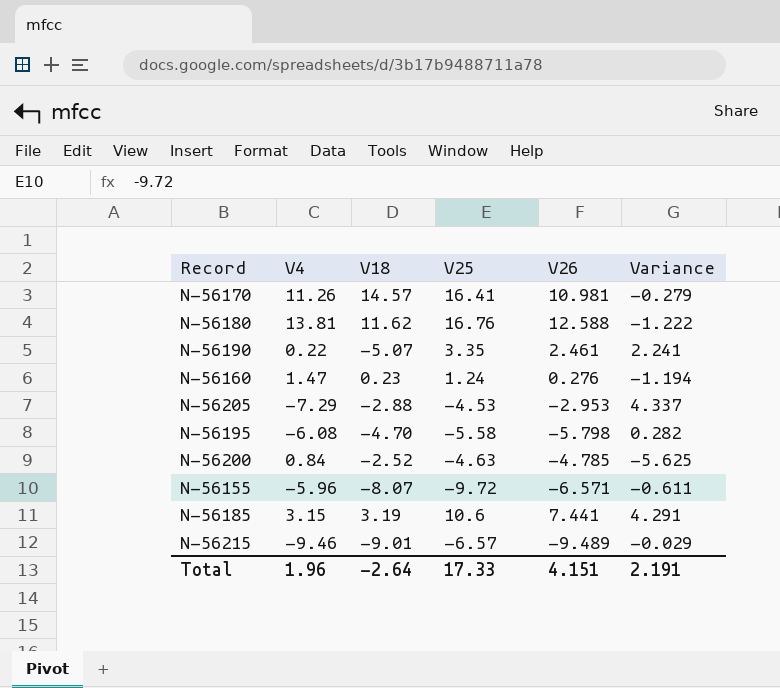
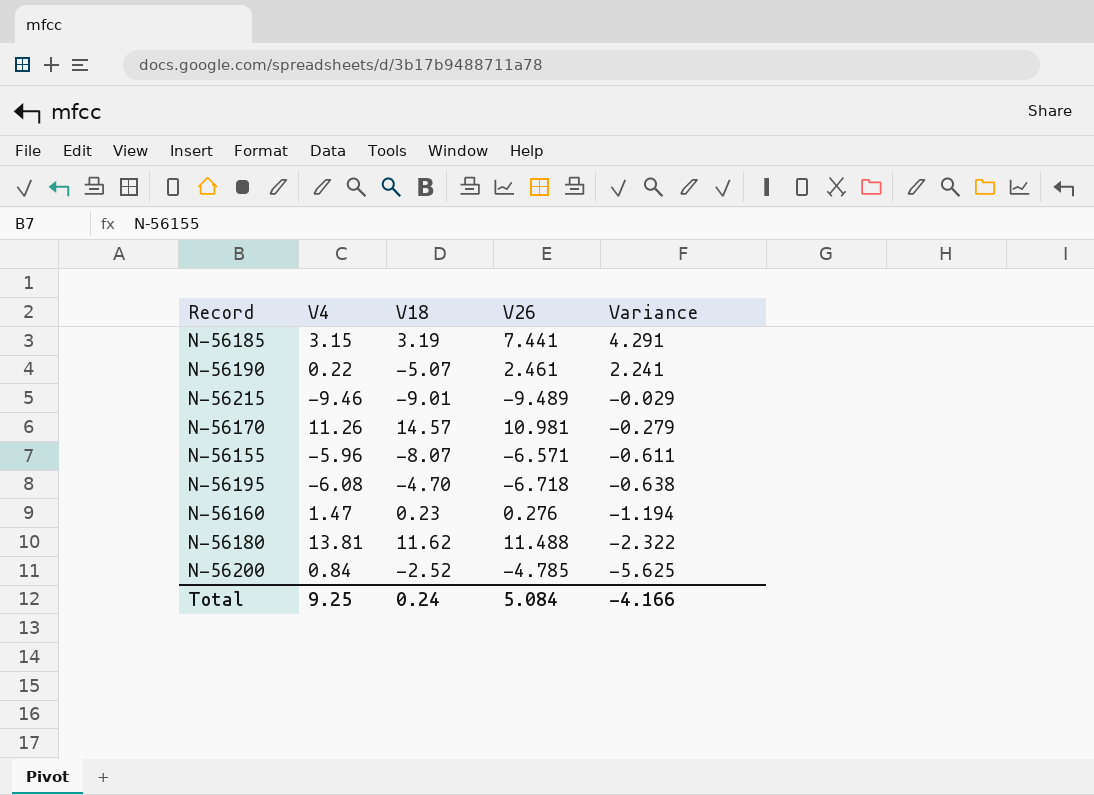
row order: none -> Variance descending
column V25 | position: 4 -> none
row N-56205: -7.29 | -2.88 | -4.53 | -2.953 | 4.337 -> none
N-56195 | V26: -5.798 -> -6.718
N-56195 | Variance: 0.282 -> -0.638
N-56180 | V26: 12.588 -> 11.488
N-56180 | Variance: -1.222 -> -2.322
Total | V4: 1.96 -> 9.25
Total | V18: -2.64 -> 0.24
Total | V26: 4.151 -> 5.084
Total | Variance: 2.191 -> -4.166

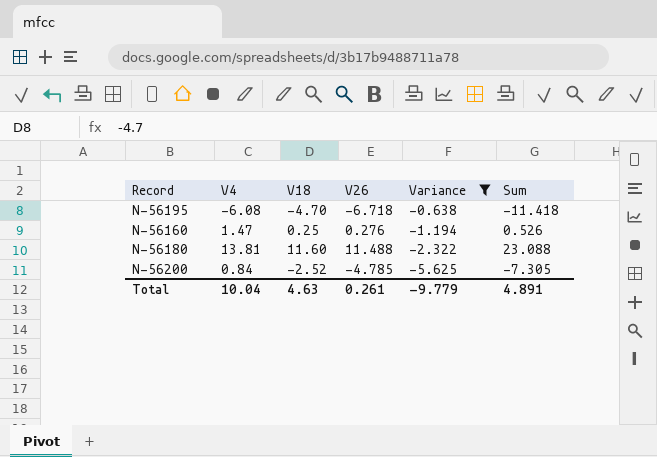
filter: none -> Variance <= -0.638
column Sum | formula: none -> [V18] + [V26]
N-56160 | V18: 0.23 -> 0.25
N-56180 | V18: 11.62 -> 11.60
Total | V4: 9.25 -> 10.04
Total | V18: 0.24 -> 4.63
Total | V26: 5.084 -> 0.261
Total | Variance: -4.166 -> -9.779

